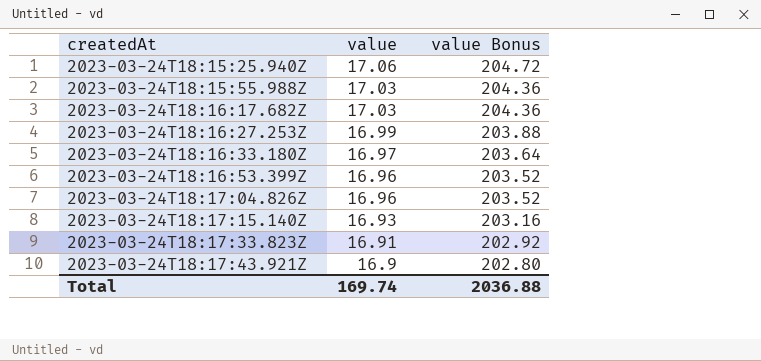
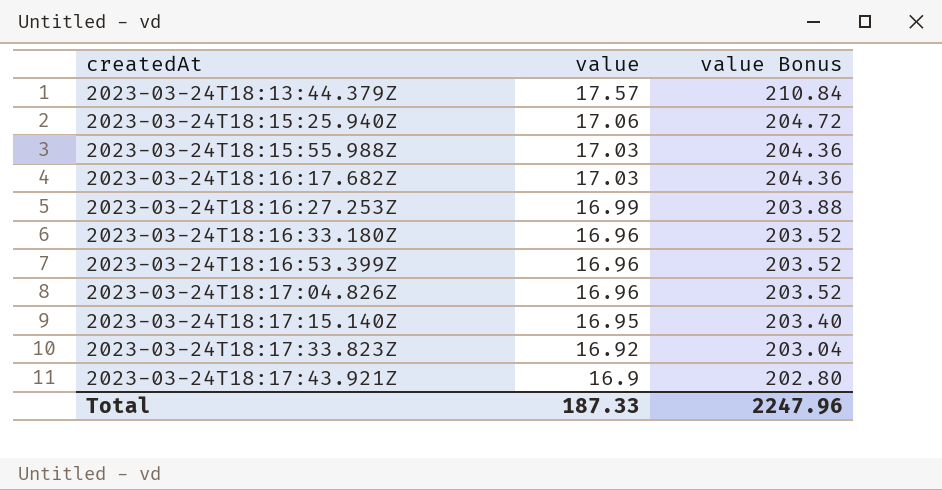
row 2023-03-24T18:13:44.379Z: none -> 17.57 | 210.84
2023-03-24T18:16:33.180Z | value: 16.97 -> 16.96
2023-03-24T18:16:33.180Z | value Bonus: 203.64 -> 203.52
2023-03-24T18:17:15.140Z | value: 16.93 -> 16.95
2023-03-24T18:17:15.140Z | value Bonus: 203.16 -> 203.40
2023-03-24T18:17:33.823Z | value: 16.91 -> 16.92
2023-03-24T18:17:33.823Z | value Bonus: 202.92 -> 203.04
Total | value: 169.74 -> 187.33
Total | value Bonus: 2036.88 -> 2247.96

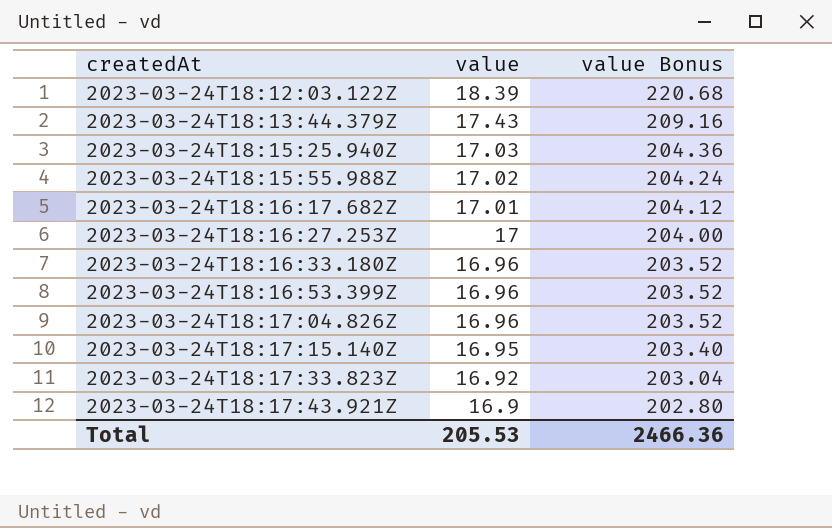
row 2023-03-24T18:12:03.122Z: none -> 18.39 | 220.68
2023-03-24T18:13:44.379Z | value: 17.57 -> 17.43
2023-03-24T18:13:44.379Z | value Bonus: 210.84 -> 209.16
2023-03-24T18:15:25.940Z | value: 17.06 -> 17.03
2023-03-24T18:15:25.940Z | value Bonus: 204.72 -> 204.36
2023-03-24T18:15:55.988Z | value: 17.03 -> 17.02
2023-03-24T18:15:55.988Z | value Bonus: 204.36 -> 204.24
2023-03-24T18:16:17.682Z | value: 17.03 -> 17.01
2023-03-24T18:16:17.682Z | value Bonus: 204.36 -> 204.12
2023-03-24T18:16:27.253Z | value: 16.99 -> 17
2023-03-24T18:16:27.253Z | value Bonus: 203.88 -> 204.00
Total | value: 187.33 -> 205.53
Total | value Bonus: 2247.96 -> 2466.36

